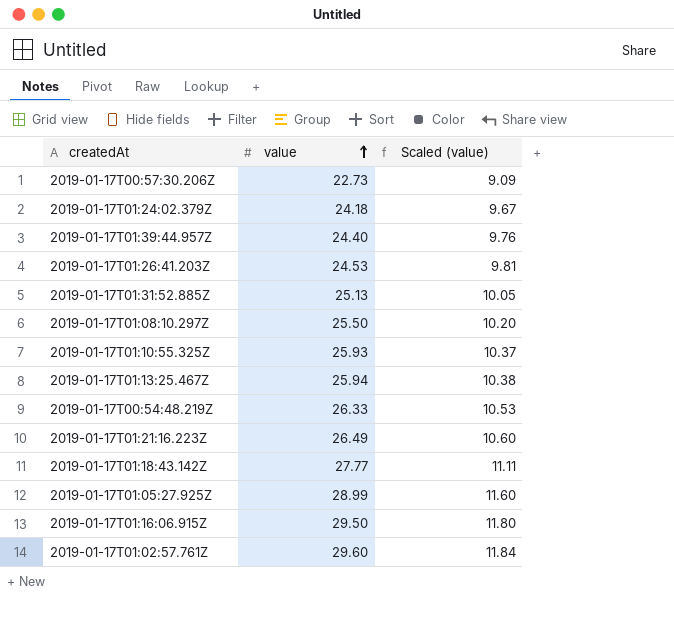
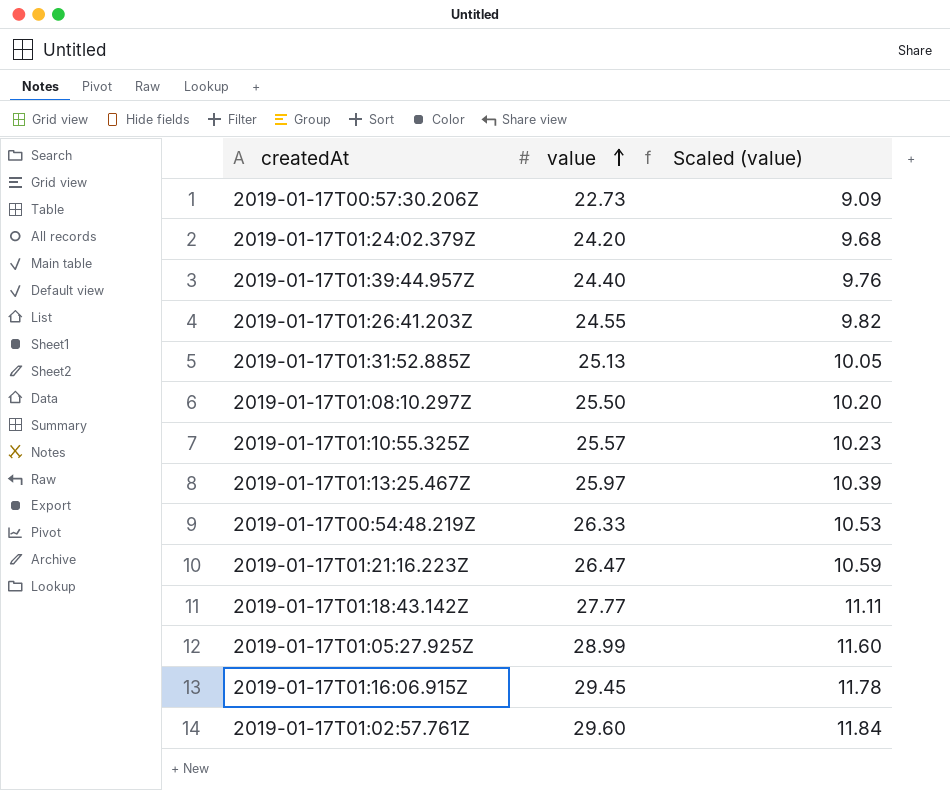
2019-01-17T01:24:02.379Z | value: 24.18 -> 24.20
2019-01-17T01:24:02.379Z | Scaled (value): 9.67 -> 9.68
2019-01-17T01:26:41.203Z | value: 24.53 -> 24.55
2019-01-17T01:26:41.203Z | Scaled (value): 9.81 -> 9.82
2019-01-17T01:10:55.325Z | value: 25.93 -> 25.57
2019-01-17T01:10:55.325Z | Scaled (value): 10.37 -> 10.23
2019-01-17T01:13:25.467Z | value: 25.94 -> 25.97
2019-01-17T01:13:25.467Z | Scaled (value): 10.38 -> 10.39
2019-01-17T01:21:16.223Z | value: 26.49 -> 26.47
2019-01-17T01:21:16.223Z | Scaled (value): 10.60 -> 10.59
2019-01-17T01:16:06.915Z | value: 29.50 -> 29.45
2019-01-17T01:16:06.915Z | Scaled (value): 11.80 -> 11.78

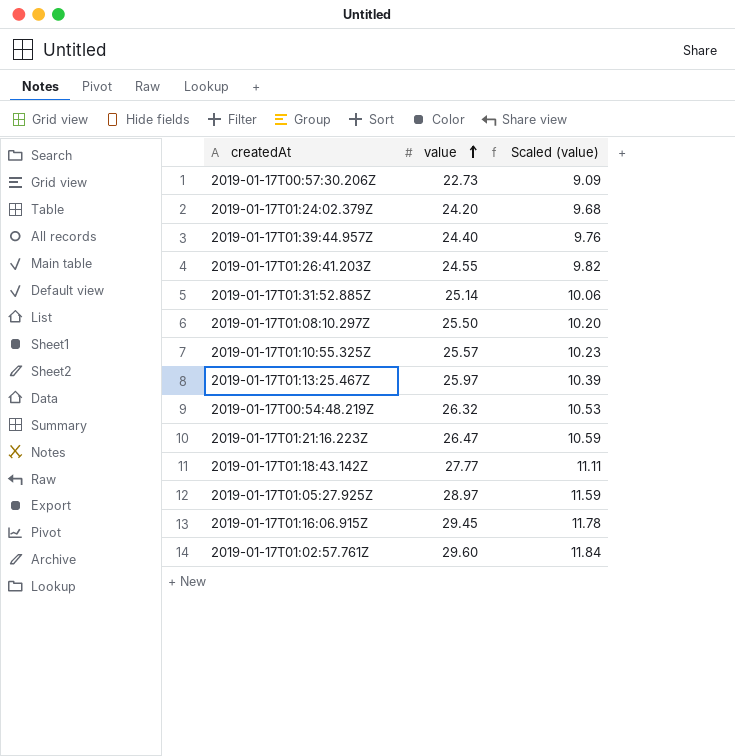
2019-01-17T01:31:52.885Z | value: 25.13 -> 25.14
2019-01-17T01:31:52.885Z | Scaled (value): 10.05 -> 10.06
2019-01-17T00:54:48.219Z | value: 26.33 -> 26.32
2019-01-17T01:05:27.925Z | value: 28.99 -> 28.97
2019-01-17T01:05:27.925Z | Scaled (value): 11.60 -> 11.59

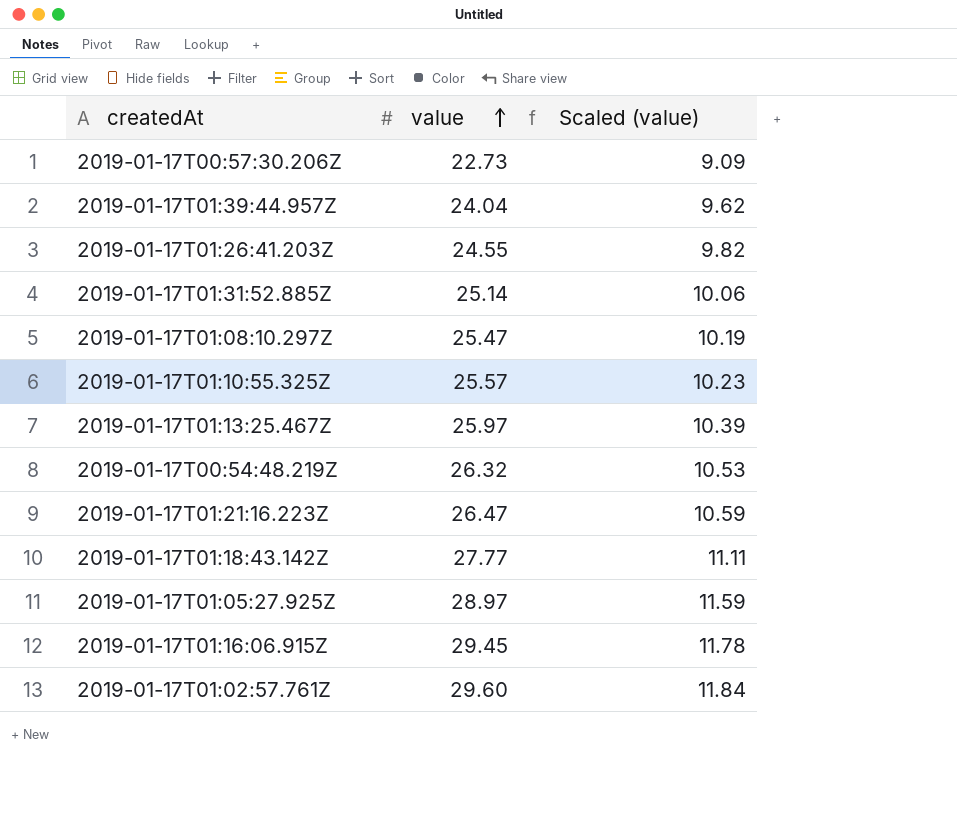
row 2019-01-17T01:24:02.379Z: 24.20 | 9.68 -> none
2019-01-17T01:39:44.957Z | value: 24.40 -> 24.04
2019-01-17T01:39:44.957Z | Scaled (value): 9.76 -> 9.62
2019-01-17T01:08:10.297Z | value: 25.50 -> 25.47
2019-01-17T01:08:10.297Z | Scaled (value): 10.20 -> 10.19

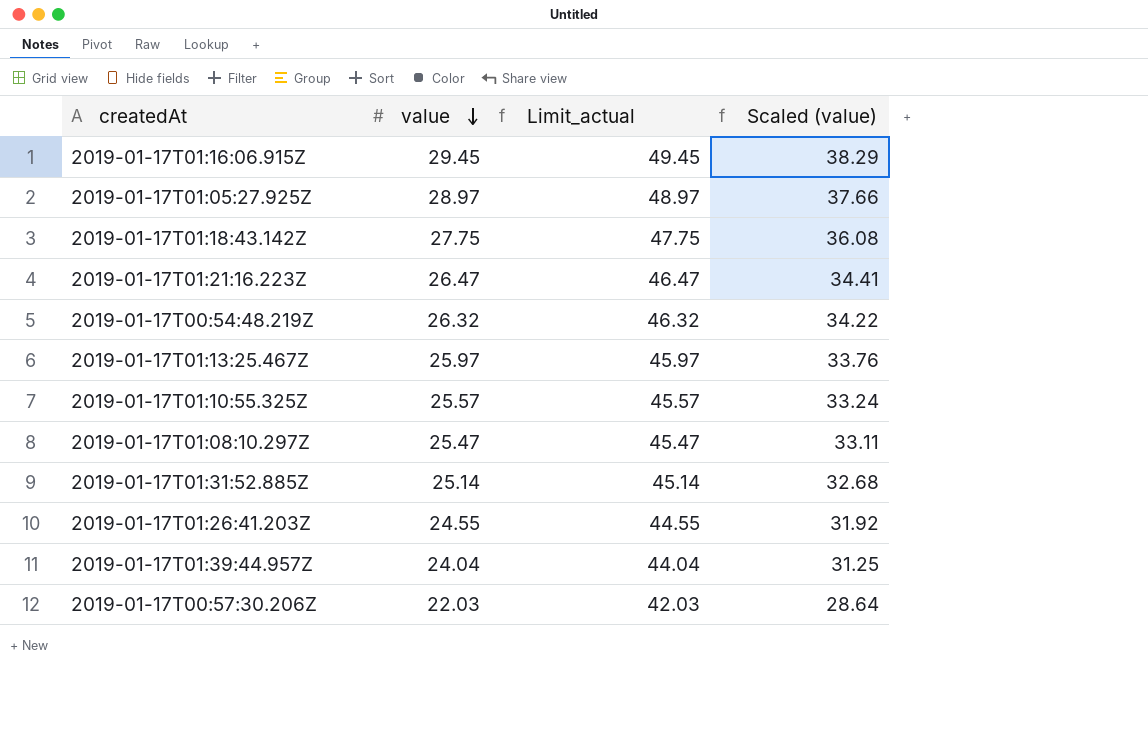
row order: value ascending -> value descending
column Limit_actual | formula: none -> [value] + 20
column Scaled (value) | formula: [value] * 0.4 -> [value] * 1.3
row 2019-01-17T01:02:57.761Z: 29.60 | 11.84 -> none
2019-01-17T01:18:43.142Z | value: 27.77 -> 27.75
2019-01-17T00:57:30.206Z | value: 22.73 -> 22.03

